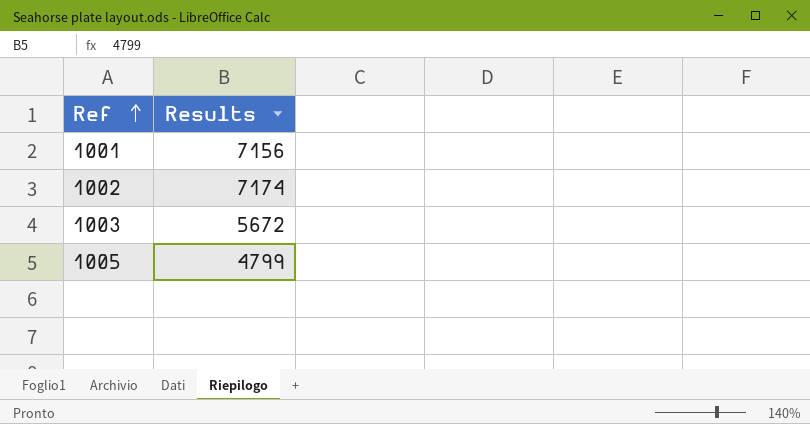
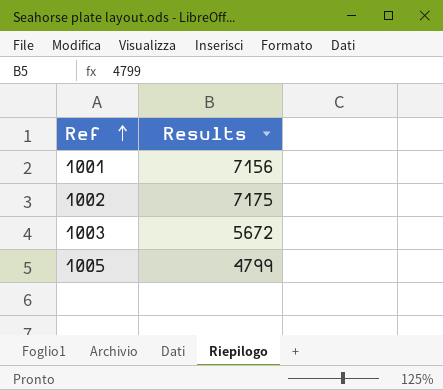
1002 | Results: 7174 -> 7175

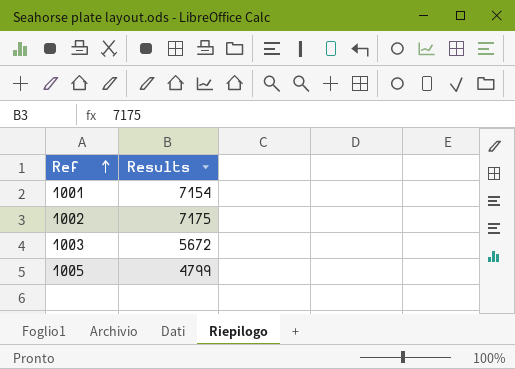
1001 | Results: 7156 -> 7154

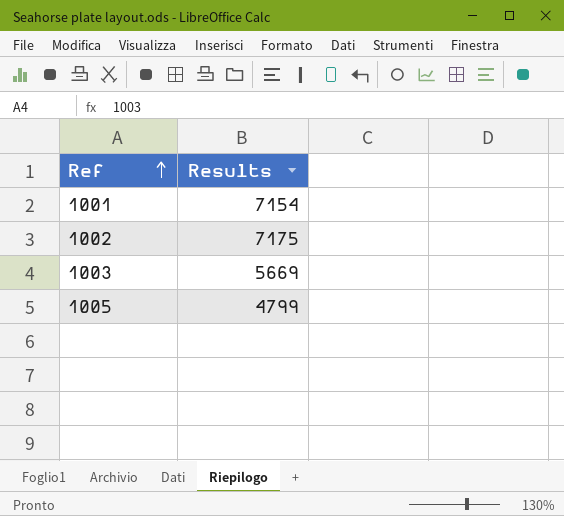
1003 | Results: 5672 -> 5669

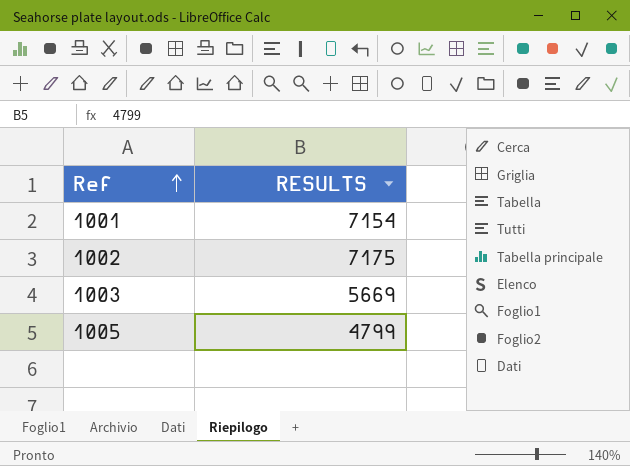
column name: Results -> RESULTS

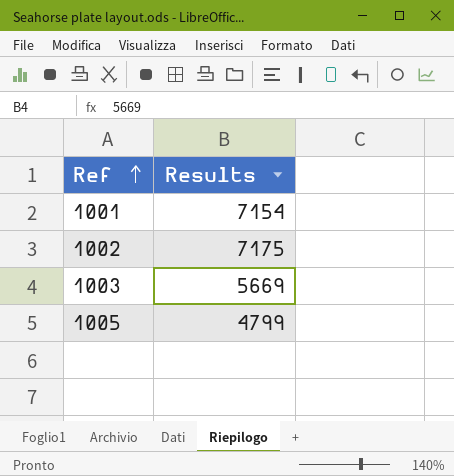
column name: RESULTS -> Results

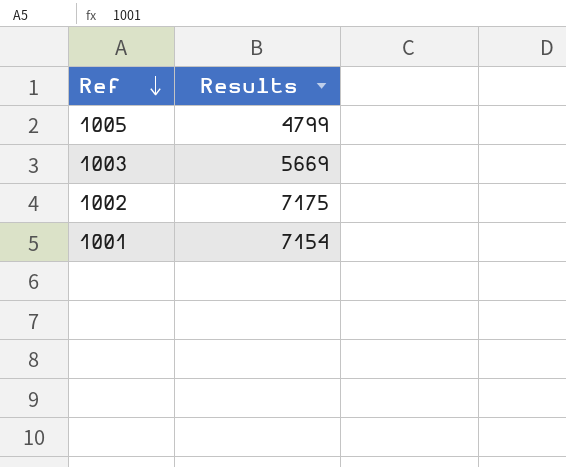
row order: Ref ascending -> Ref descending

